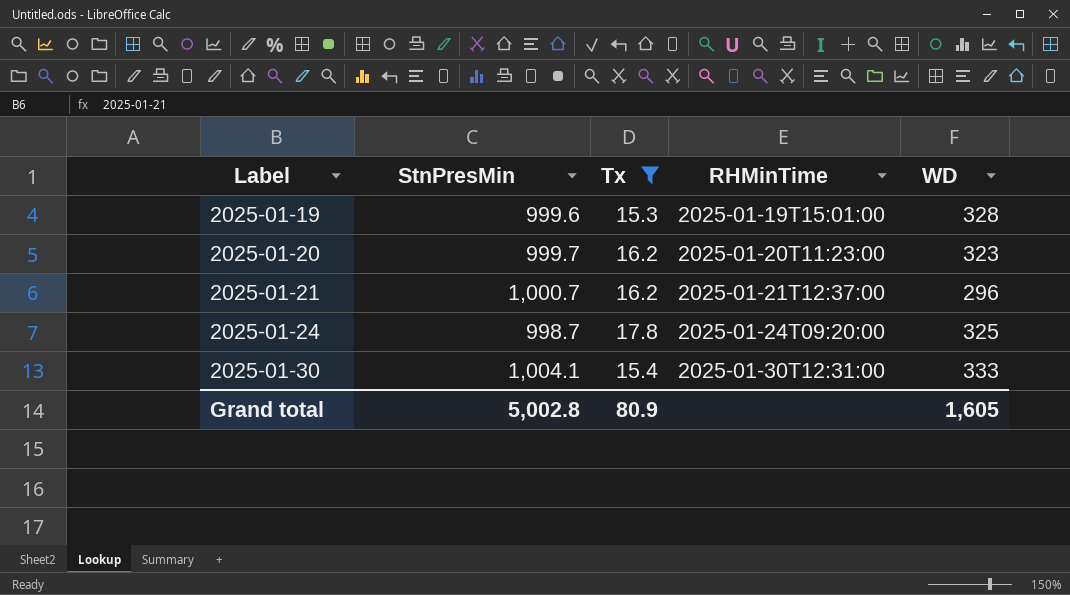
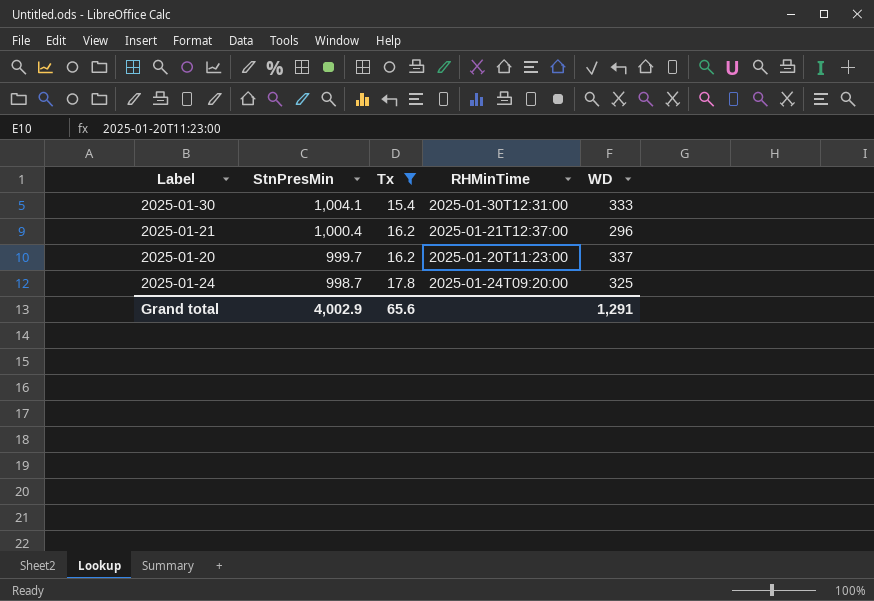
row order: Label ascending -> StnPresMin descending
row 2025-01-19: 999.6 | 15.3 | 2025-01-19T15:01:00 | 328 -> none
2025-01-21 | StnPresMin: 1,000.7 -> 1,000.4
2025-01-20 | WD: 323 -> 337
Grand total | StnPresMin: 5,002.8 -> 4,002.9
Grand total | Tx: 80.9 -> 65.6
Grand total | WD: 1,605 -> 1,291

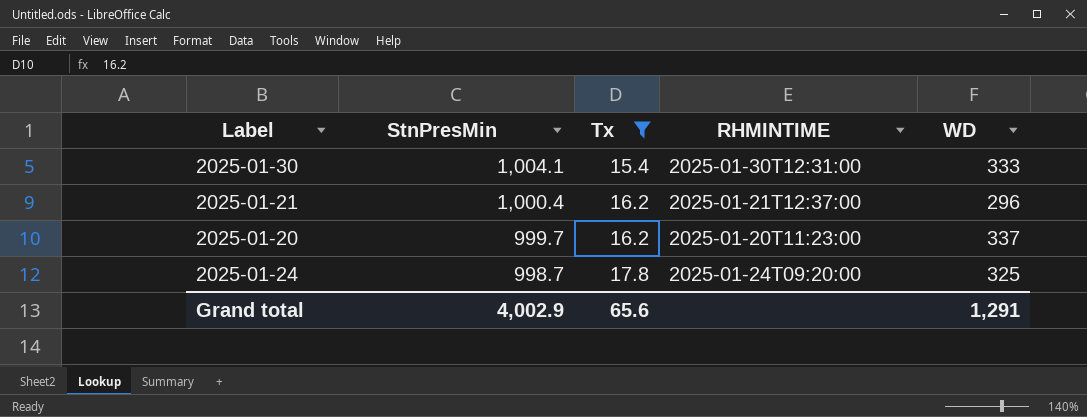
column name: RHMinTime -> RHMINTIME

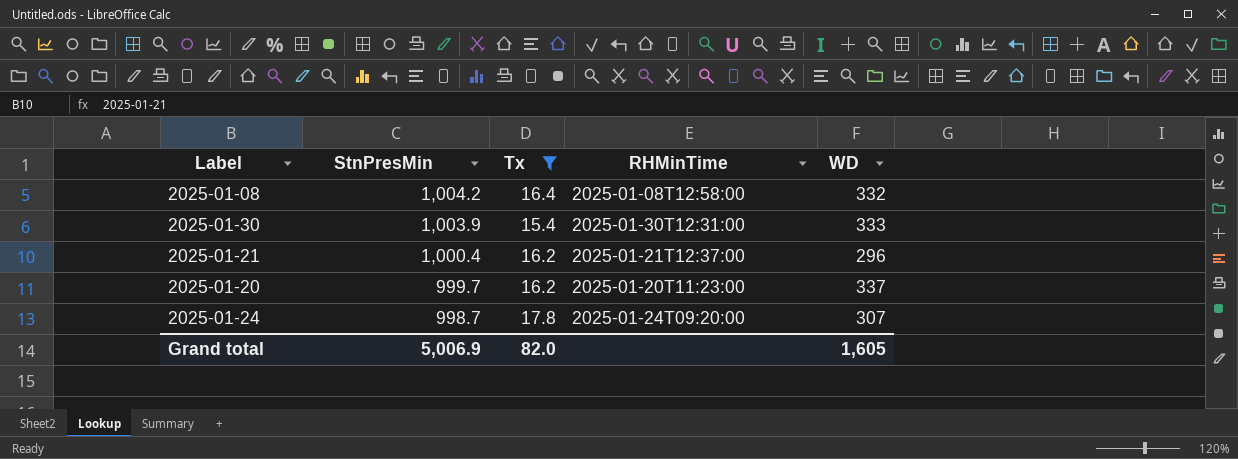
column name: RHMINTIME -> RHMinTime
row 2025-01-08: none -> 1,004.2 | 16.4 | 2025-01-08T12:58:00 | 332
2025-01-30 | StnPresMin: 1,004.1 -> 1,003.9
2025-01-24 | WD: 325 -> 307
Grand total | StnPresMin: 4,002.9 -> 5,006.9
Grand total | Tx: 65.6 -> 82.0
Grand total | WD: 1,291 -> 1,605

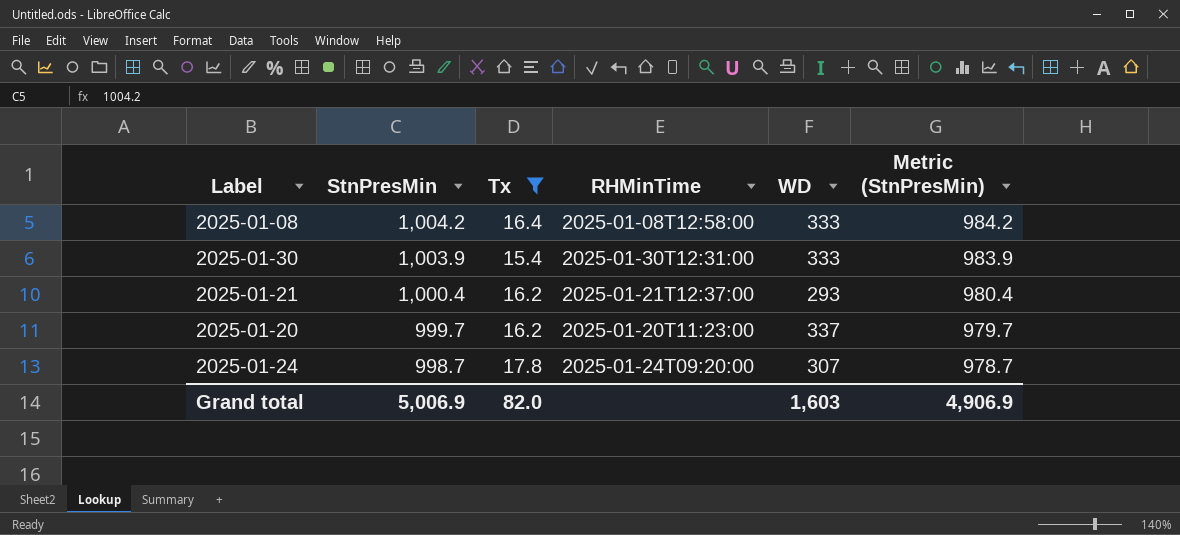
column Metric (StnPresMin) | formula: none -> [StnPresMin] - 20
2025-01-08 | WD: 332 -> 333
2025-01-21 | WD: 296 -> 293
Grand total | WD: 1,605 -> 1,603

